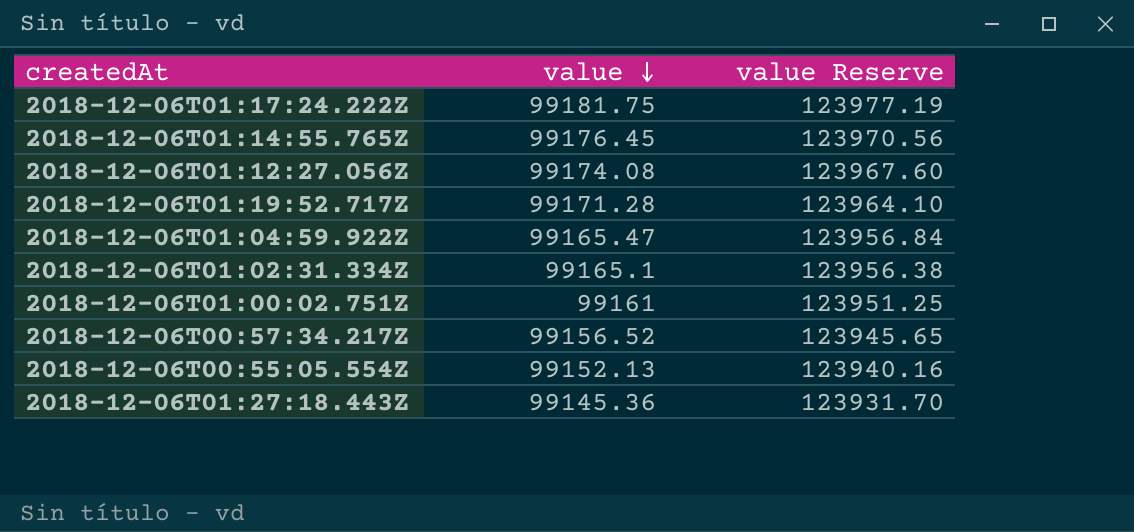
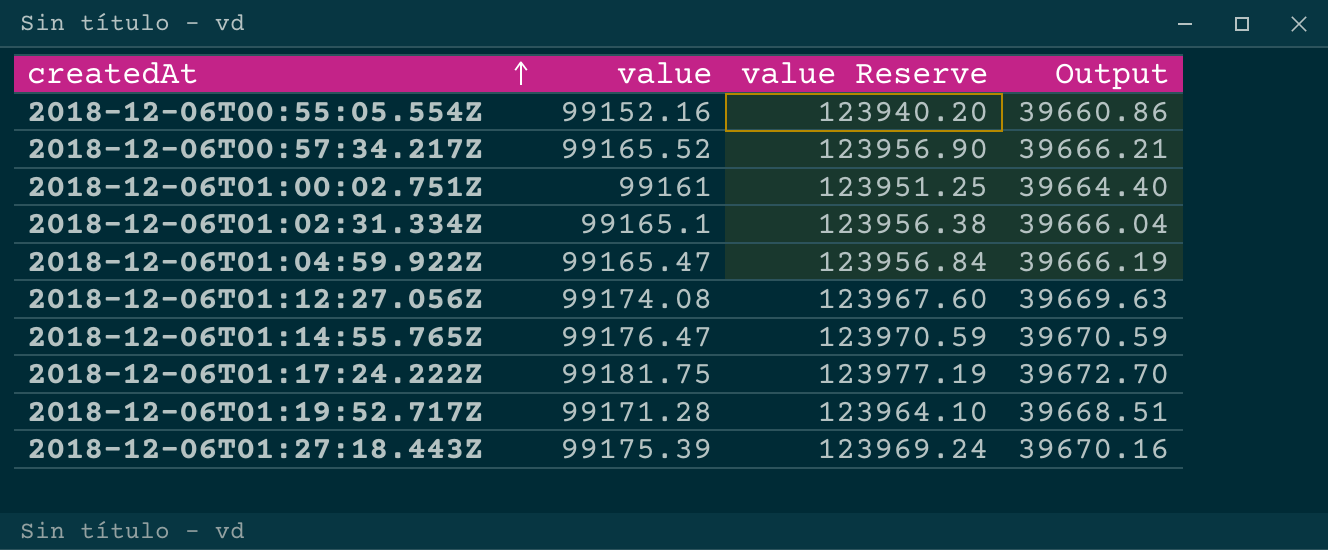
row order: value descending -> createdAt ascending
column Output | formula: none -> [value] * 0.4
2018-12-06T00:55:05.554Z | value: 99152.13 -> 99152.16
2018-12-06T00:55:05.554Z | value Reserve: 123940.16 -> 123940.20
2018-12-06T00:57:34.217Z | value: 99156.52 -> 99165.52
2018-12-06T00:57:34.217Z | value Reserve: 123945.65 -> 123956.90
2018-12-06T01:14:55.765Z | value: 99176.45 -> 99176.47
2018-12-06T01:14:55.765Z | value Reserve: 123970.56 -> 123970.59
2018-12-06T01:27:18.443Z | value: 99145.36 -> 99175.39
2018-12-06T01:27:18.443Z | value Reserve: 123931.70 -> 123969.24

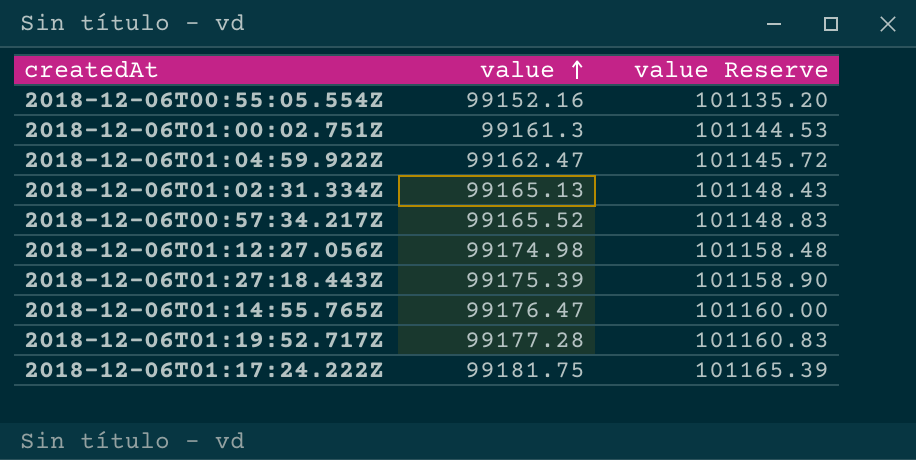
row order: createdAt ascending -> value ascending
column Output | formula: [value] * 0.4 -> none
column value Reserve | formula: [value] * 1.25 -> [value] * 1.02
2018-12-06T01:00:02.751Z | value: 99161 -> 99161.3
2018-12-06T01:04:59.922Z | value: 99165.47 -> 99162.47
2018-12-06T01:02:31.334Z | value: 99165.1 -> 99165.13
2018-12-06T01:12:27.056Z | value: 99174.08 -> 99174.98
2018-12-06T01:19:52.717Z | value: 99171.28 -> 99177.28

